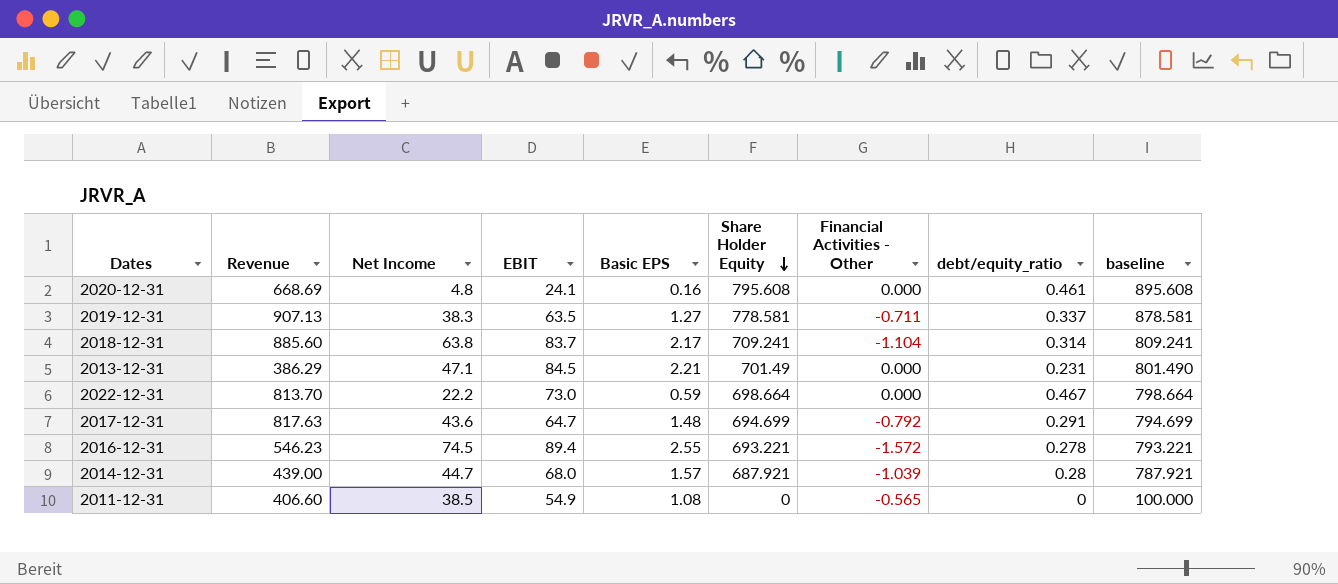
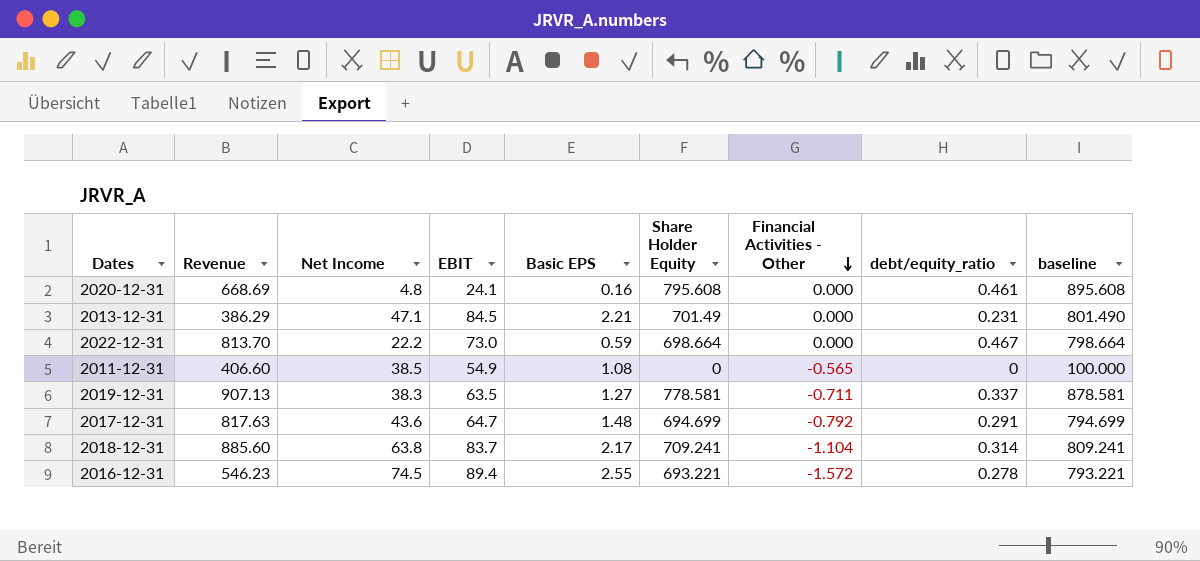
row order: Share Holder Equity descending -> Financial Activities - Other descending
row 2014-12-31: 439.00 | 44.7 | 68.0 | 1.57 | 687.921 | -1.039 | 0.28 | 787.921 -> none

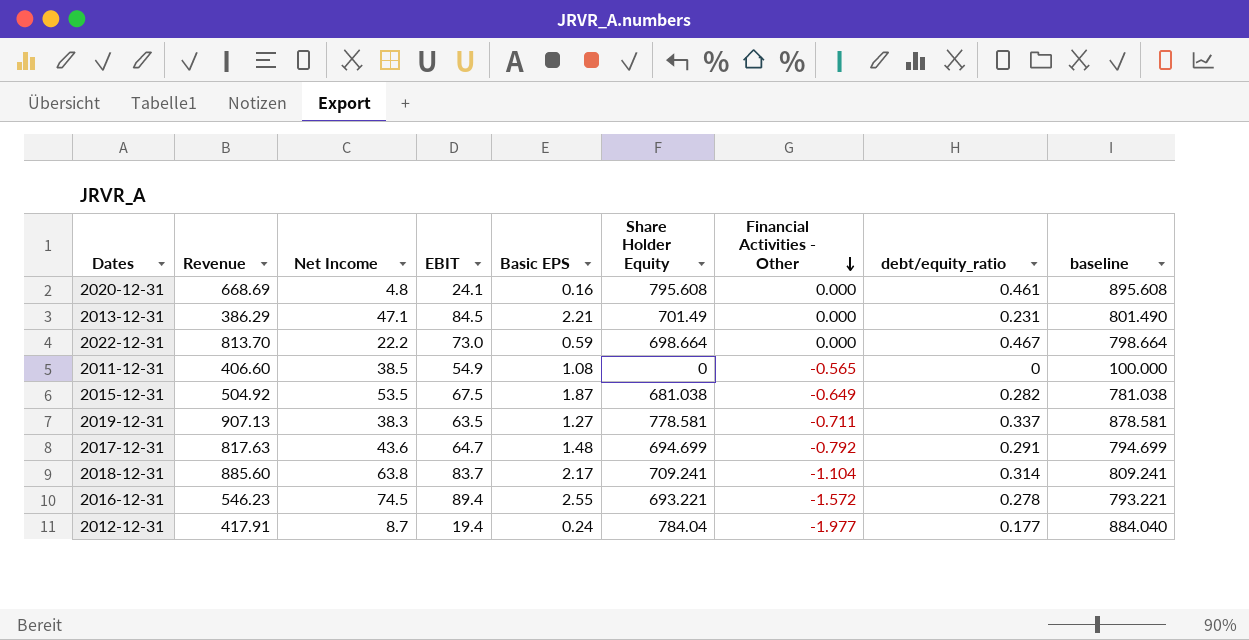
row 2015-12-31: none -> 504.92 | 53.5 | 67.5 | 1.87 | 681.038 | -0.649 | 0.282 | 781.038
row 2012-12-31: none -> 417.91 | 8.7 | 19.4 | 0.24 | 784.04 | -1.977 | 0.177 | 884.040

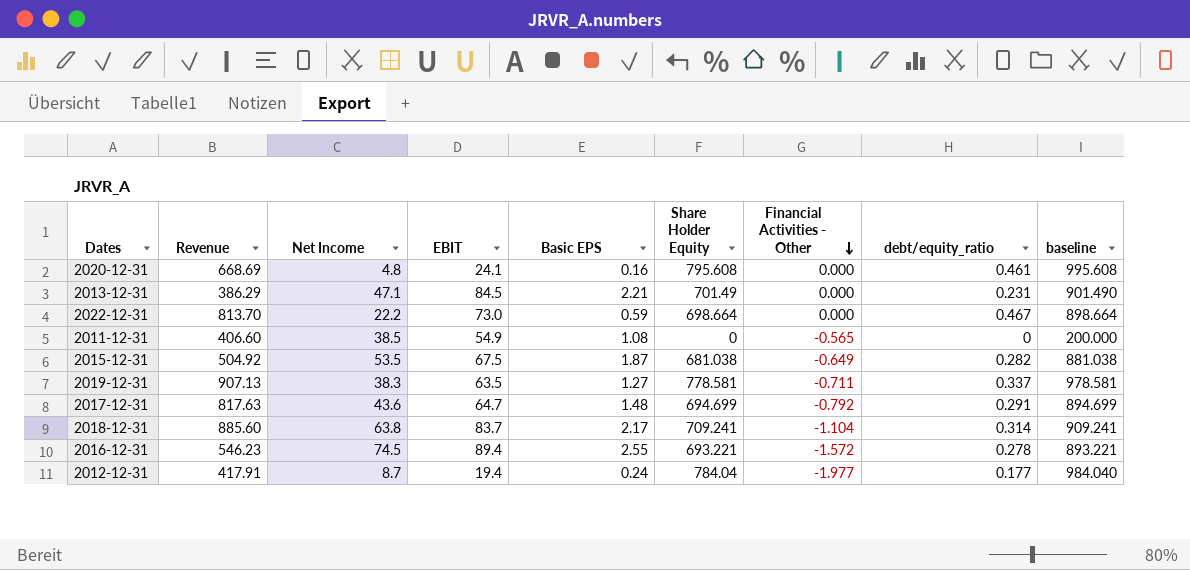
column baseline | formula: [Share Holder Equity] + 100 -> [Share Holder Equity] + 200

